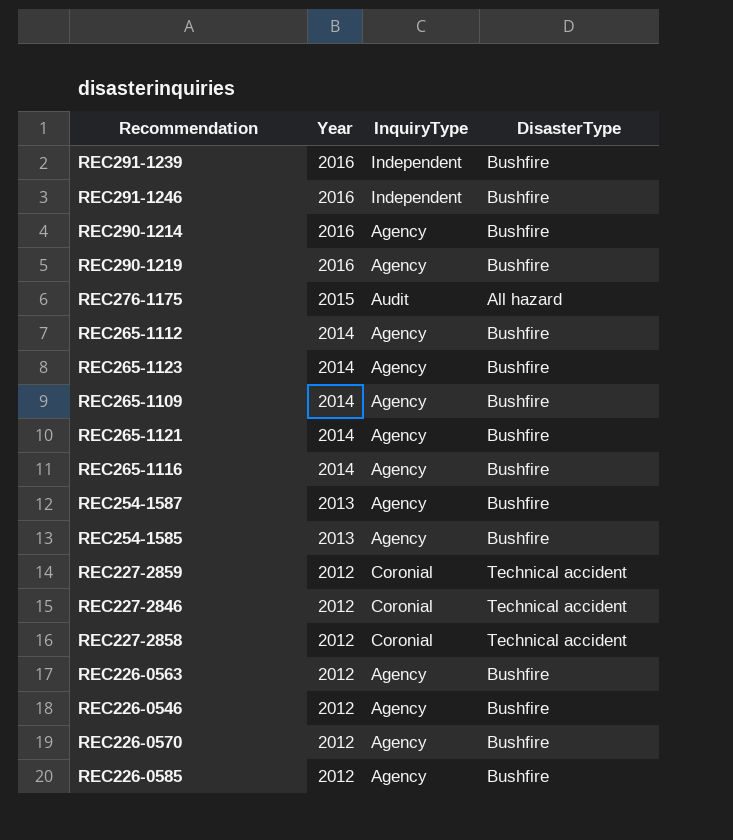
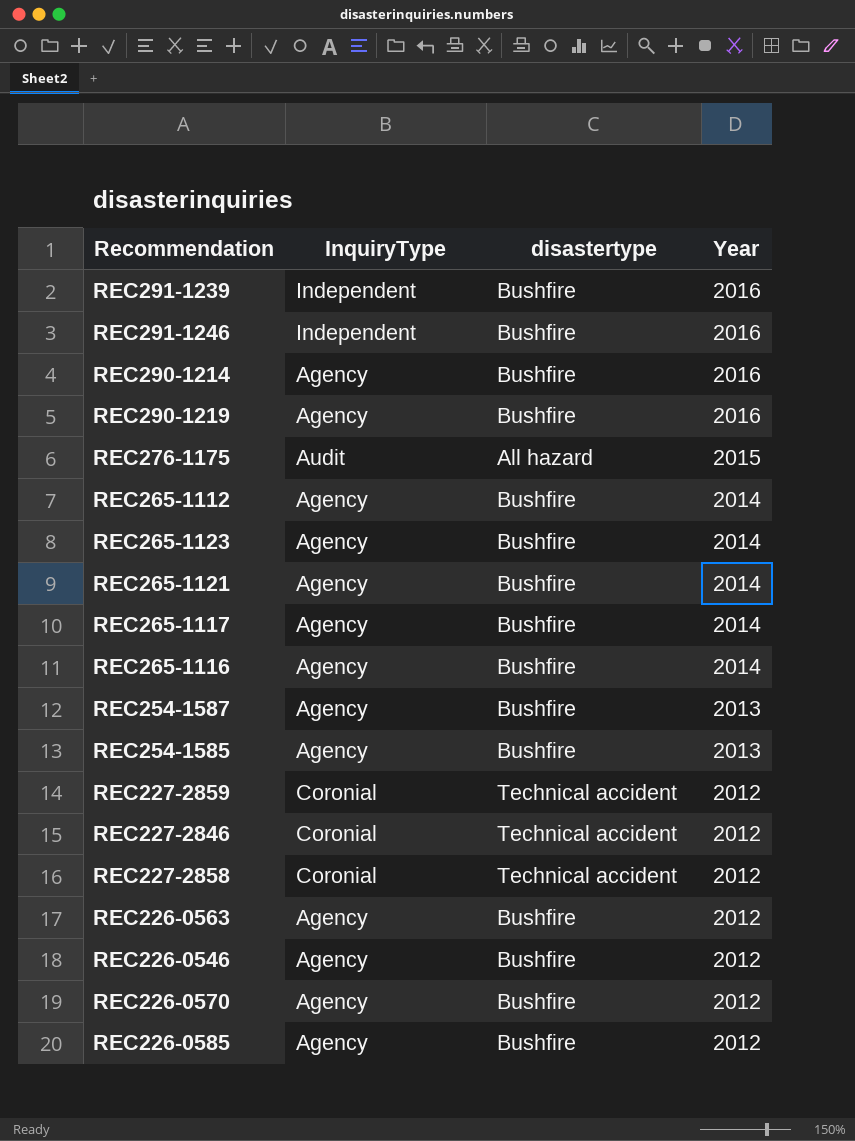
column name: DisasterType -> disastertype
column Year | position: 2 -> 4
row REC265-1109: 2014 | Agency | Bushfire -> none
row REC265-1117: none -> Agency | Bushfire | 2014

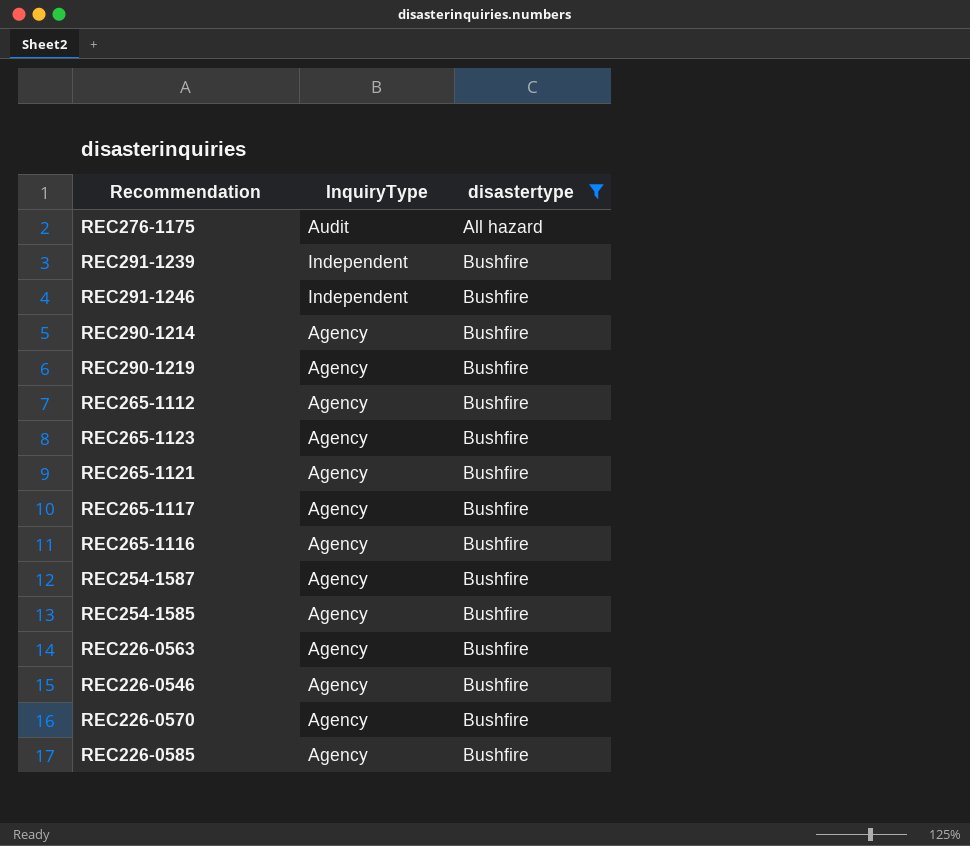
filter: none -> disastertype != Technical accident
row order: Year descending -> disastertype ascending
column Year | position: 4 -> none

